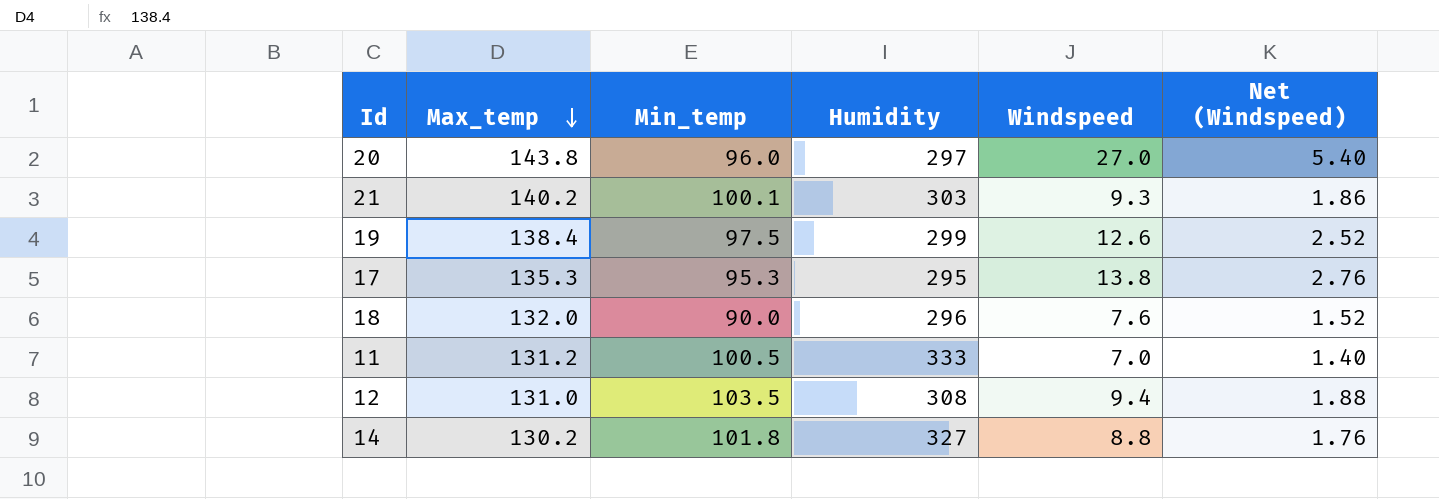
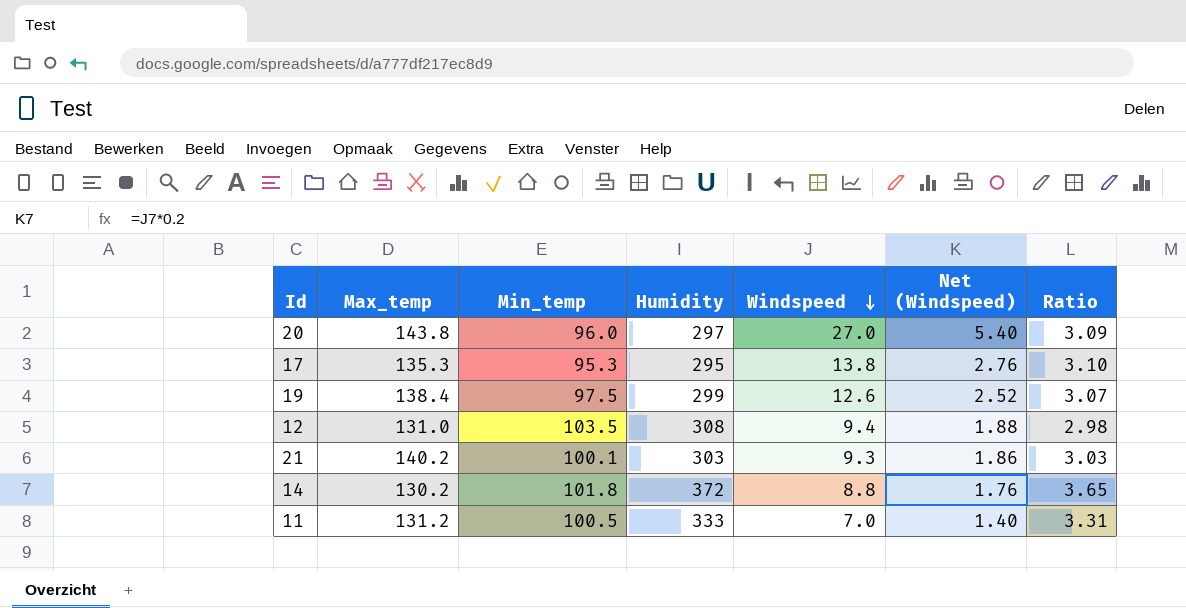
row order: Max_temp descending -> Windspeed descending
column Ratio | formula: none -> [Humidity] / [Min_temp]
row 18: 132.0 | 90.0 | 296 | 7.6 | 1.52 -> none
14 | Humidity: 327 -> 372

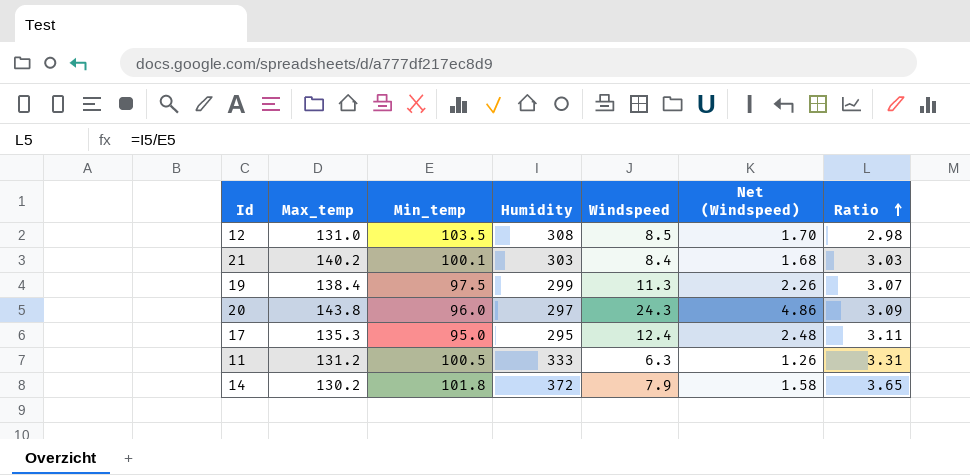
row order: Windspeed descending -> Ratio ascending
12 | Windspeed: 9.4 -> 8.5
12 | Net (Windspeed): 1.88 -> 1.70
21 | Windspeed: 9.3 -> 8.4
21 | Net (Windspeed): 1.86 -> 1.68
19 | Windspeed: 12.6 -> 11.3
19 | Net (Windspeed): 2.52 -> 2.26
20 | Windspeed: 27.0 -> 24.3
20 | Net (Windspeed): 5.40 -> 4.86
17 | Min_temp: 95.3 -> 95.0
17 | Windspeed: 13.8 -> 12.4
17 | Net (Windspeed): 2.76 -> 2.48
17 | Ratio: 3.10 -> 3.11
11 | Windspeed: 7.0 -> 6.3
11 | Net (Windspeed): 1.40 -> 1.26
14 | Windspeed: 8.8 -> 7.9
14 | Net (Windspeed): 1.76 -> 1.58

